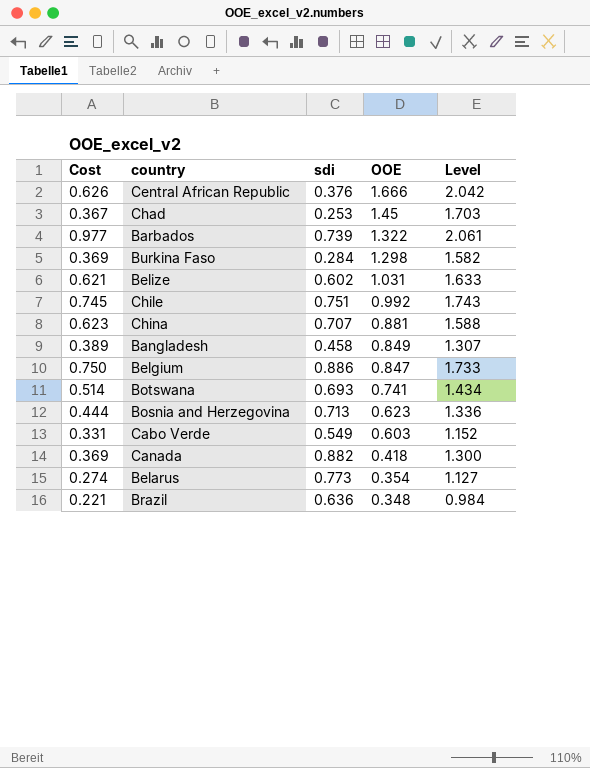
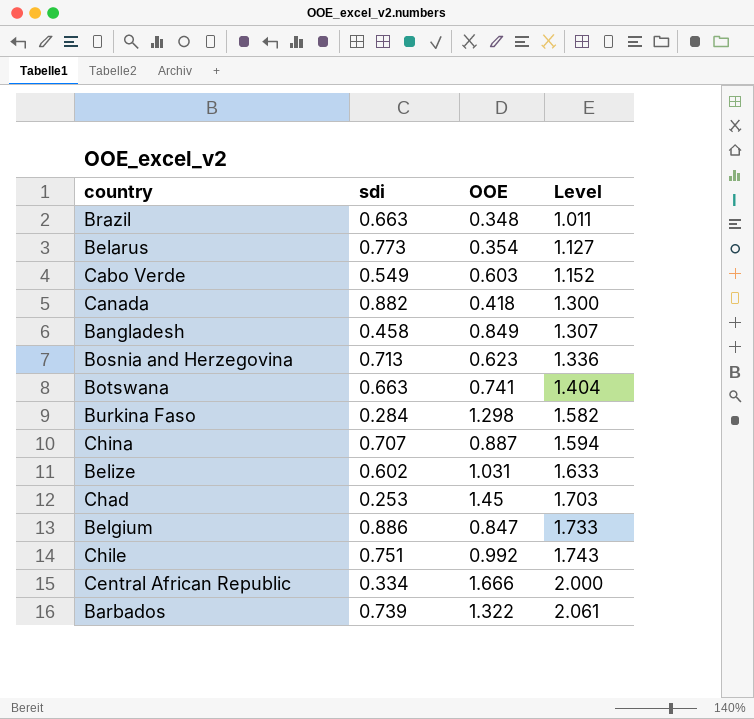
row order: OOE descending -> Level ascending
column Cost | formula: [sdi] * [OOE] -> none
Brazil | sdi: 0.636 -> 0.663
Brazil | Level: 0.984 -> 1.011
Botswana | sdi: 0.693 -> 0.663
Botswana | Level: 1.434 -> 1.404
China | OOE: 0.881 -> 0.887
China | Level: 1.588 -> 1.594
Central African Republic | sdi: 0.376 -> 0.334
Central African Republic | Level: 2.042 -> 2.000

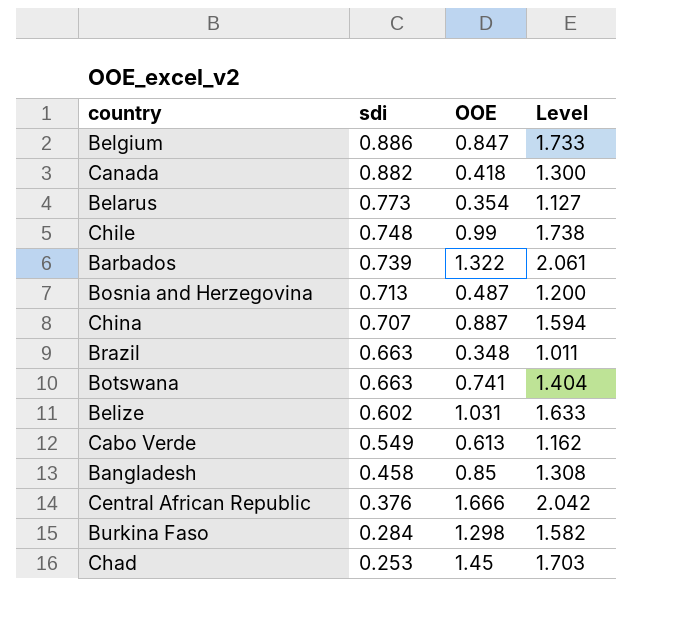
row order: Level ascending -> sdi descending
Chile | sdi: 0.751 -> 0.748
Chile | OOE: 0.992 -> 0.99
Chile | Level: 1.743 -> 1.738
Bosnia and Herzegovina | OOE: 0.623 -> 0.487
Bosnia and Herzegovina | Level: 1.336 -> 1.200
Cabo Verde | OOE: 0.603 -> 0.613
Cabo Verde | Level: 1.152 -> 1.162
Bangladesh | OOE: 0.849 -> 0.85
Bangladesh | Level: 1.307 -> 1.308
Central African Republic | sdi: 0.334 -> 0.376
Central African Republic | Level: 2.000 -> 2.042

